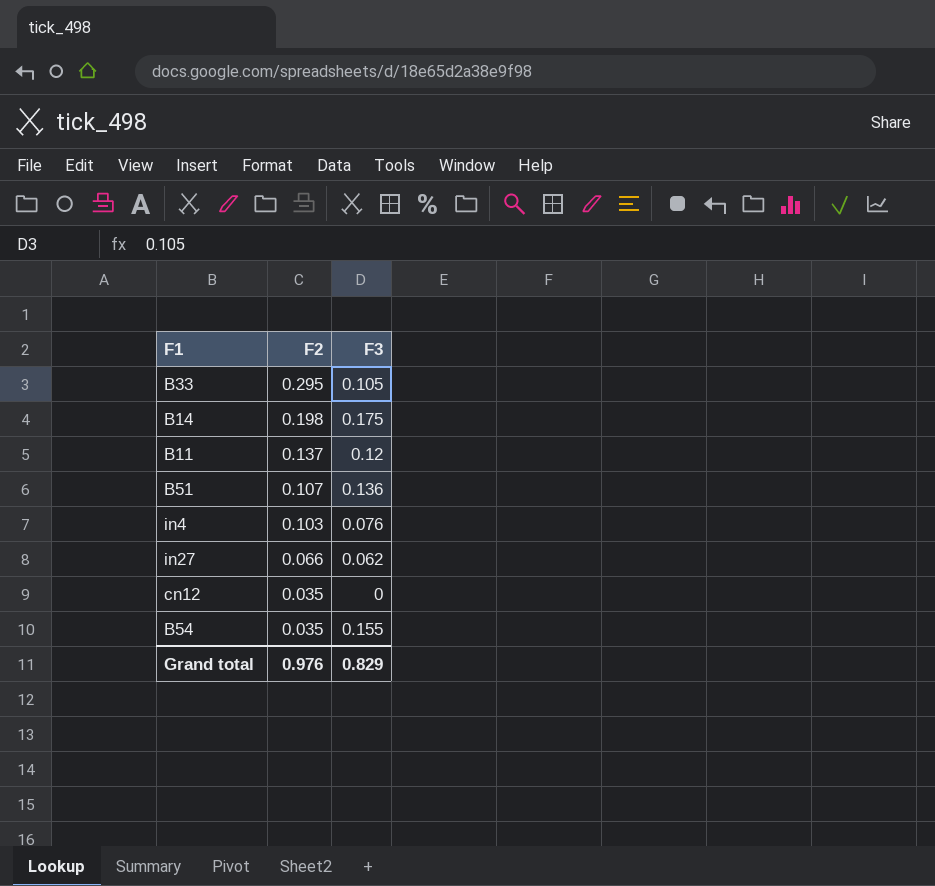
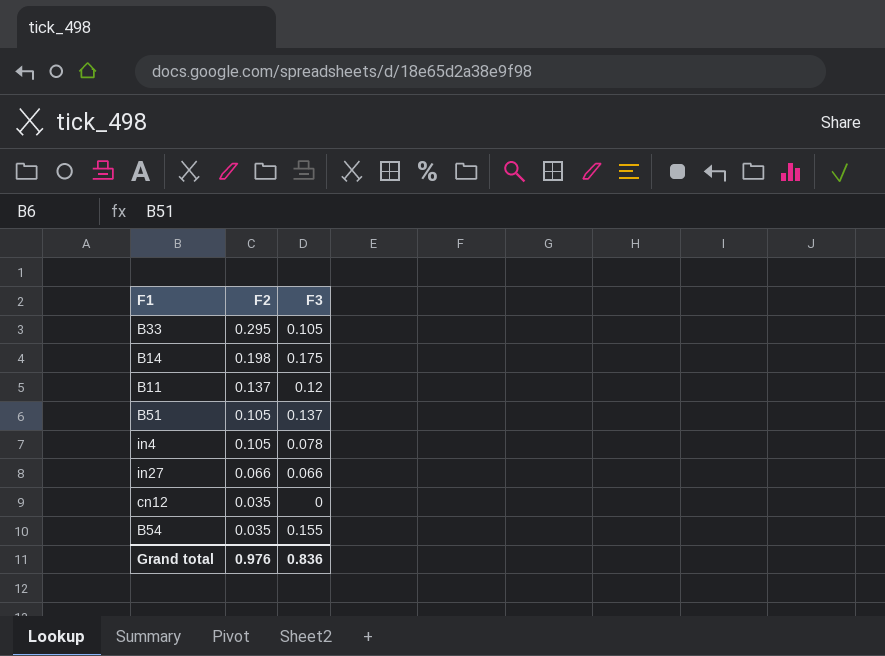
B51 | F2: 0.107 -> 0.105
B51 | F3: 0.136 -> 0.137
in4 | F2: 0.103 -> 0.105
in4 | F3: 0.076 -> 0.078
in27 | F3: 0.062 -> 0.066
Grand total | F3: 0.829 -> 0.836

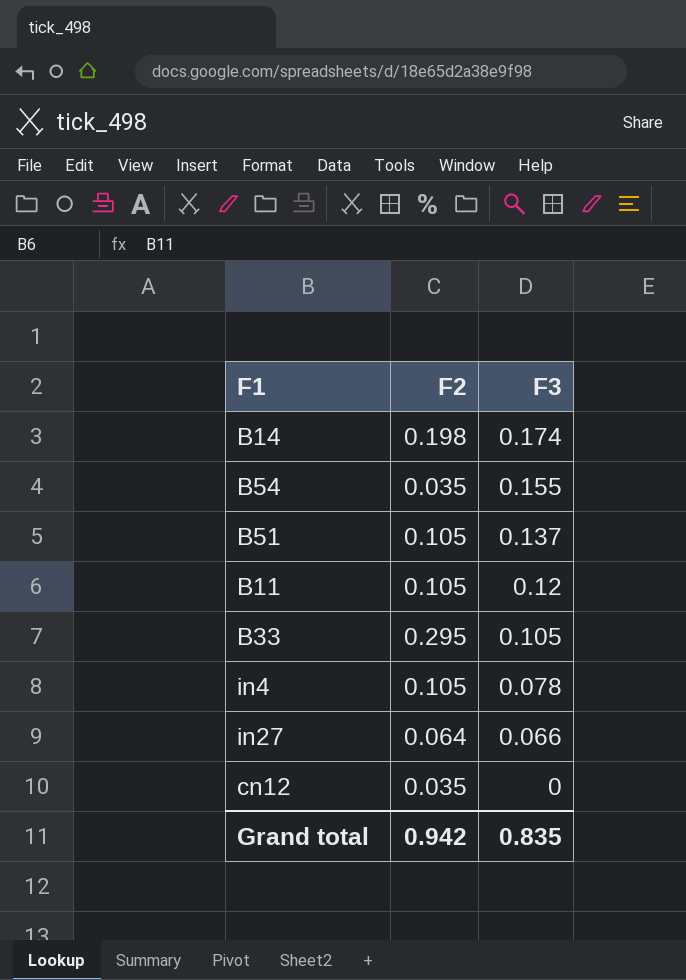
row order: F2 descending -> F3 descending
B14 | F3: 0.175 -> 0.174
B11 | F2: 0.137 -> 0.105
in27 | F2: 0.066 -> 0.064
Grand total | F2: 0.976 -> 0.942
Grand total | F3: 0.836 -> 0.835

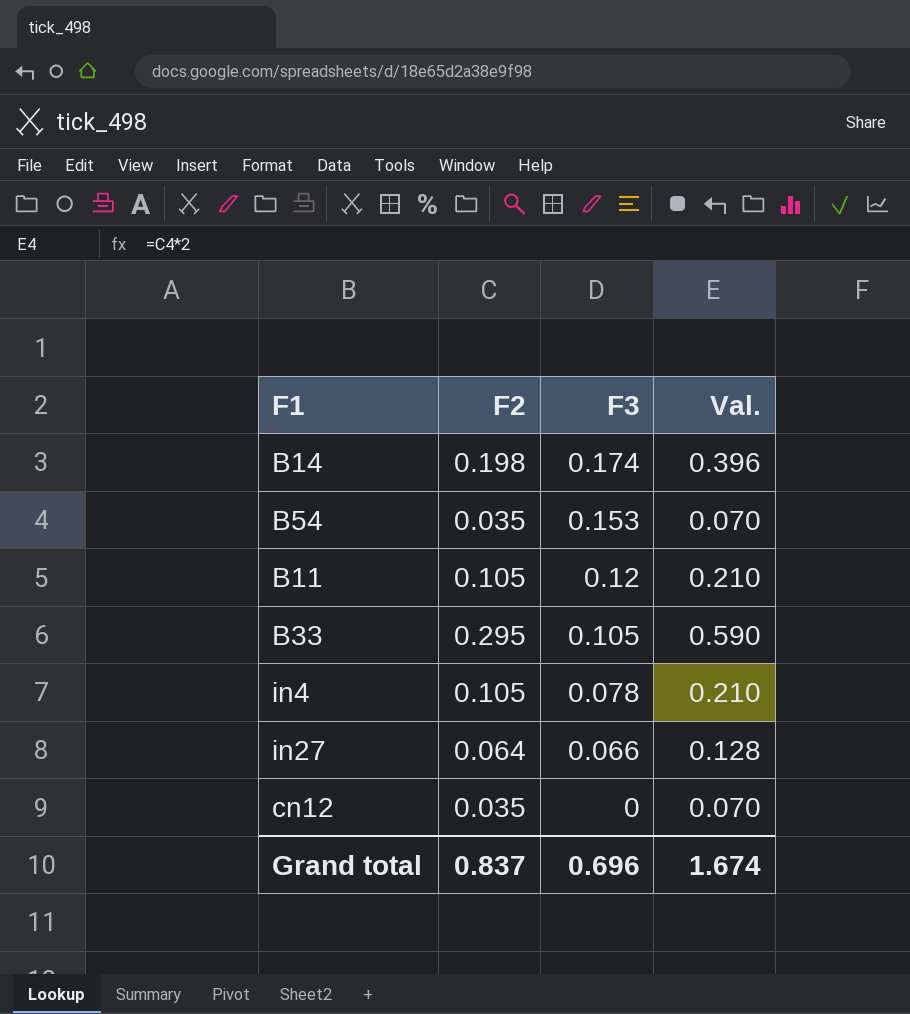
column Val. | formula: none -> [F2] * 2
row B51: 0.105 | 0.137 -> none
B54 | F3: 0.155 -> 0.153
Grand total | F2: 0.942 -> 0.837
Grand total | F3: 0.835 -> 0.696

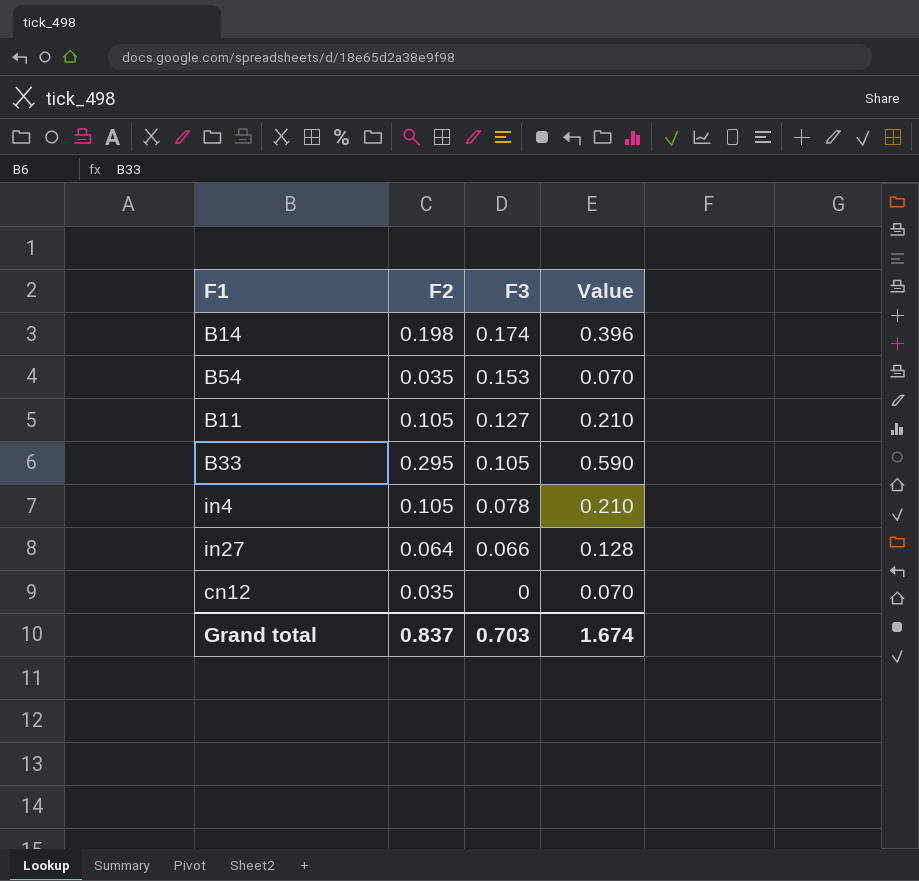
column name: Val. -> Value
B11 | F3: 0.12 -> 0.127
Grand total | F3: 0.696 -> 0.703

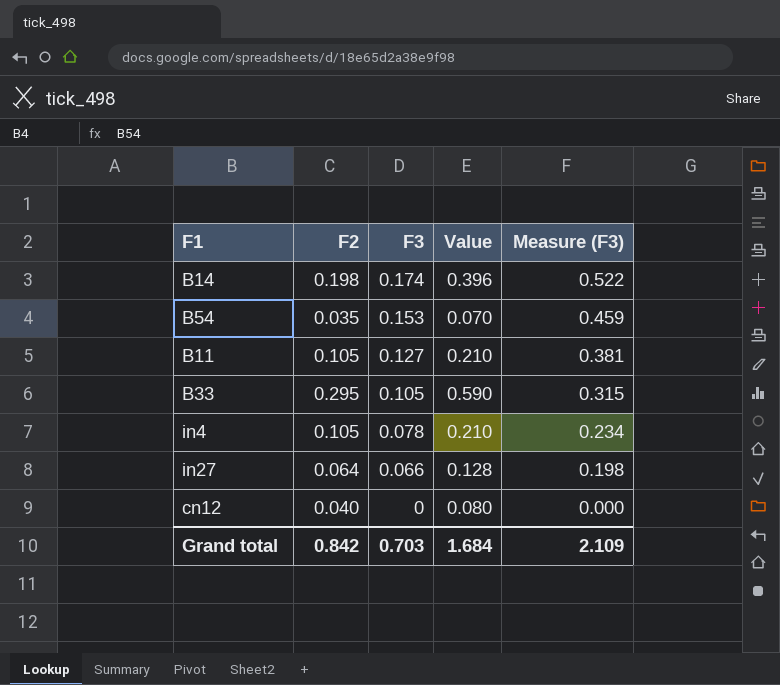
column Measure (F3) | formula: none -> [F3] * 3
cn12 | F2: 0.035 -> 0.040
cn12 | Value: 0.070 -> 0.080
Grand total | F2: 0.837 -> 0.842
Grand total | Value: 1.674 -> 1.684

